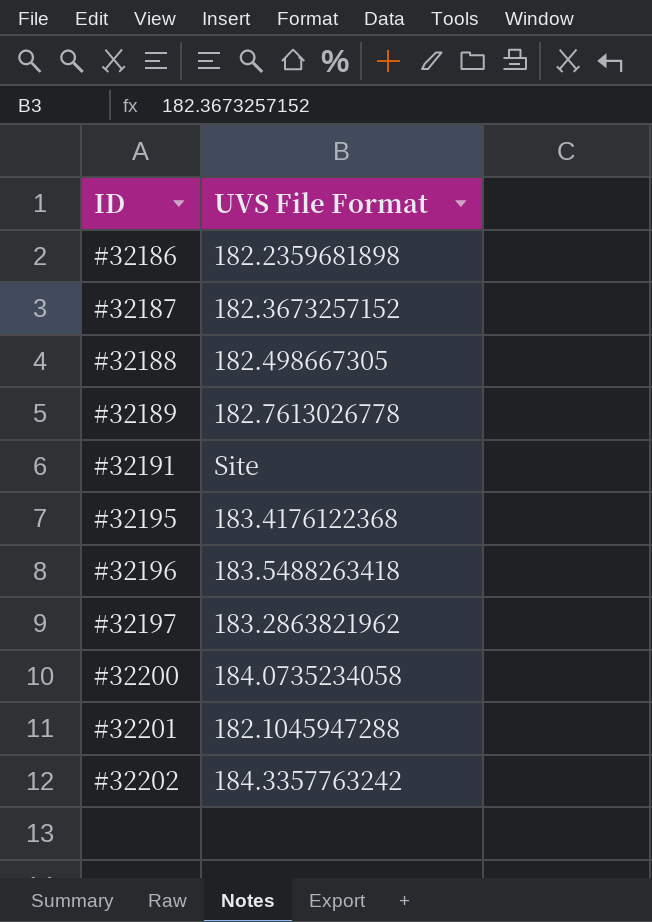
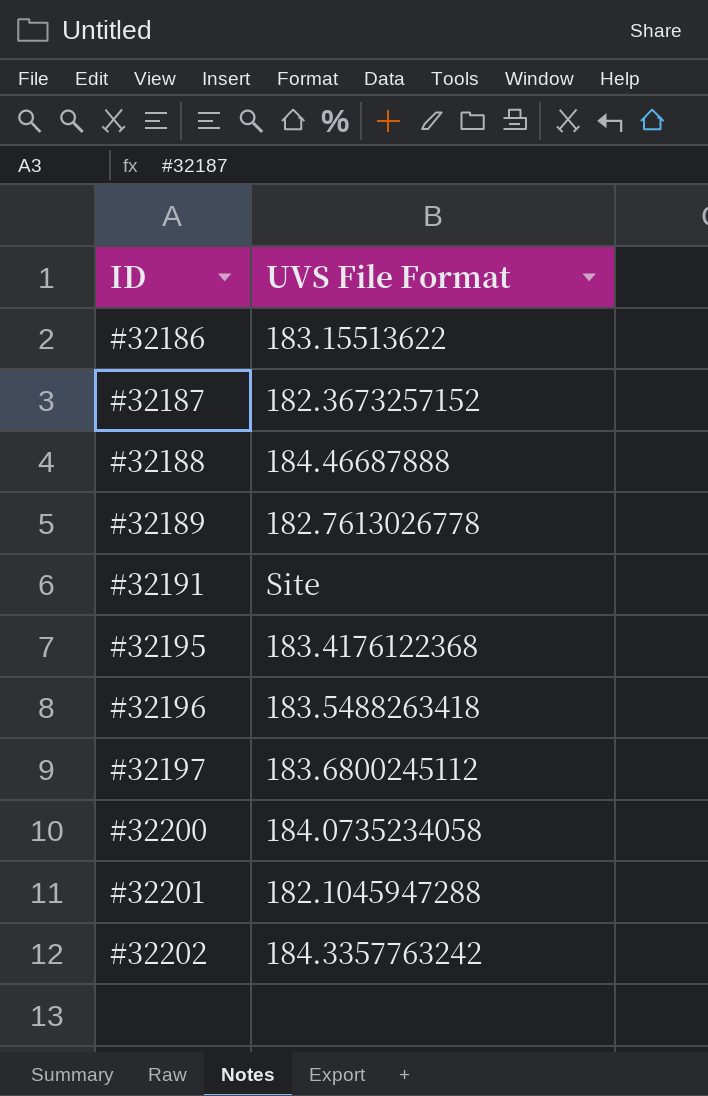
#32186 | UVS File Format: 182.2359681898 -> 183.15513622
#32188 | UVS File Format: 182.498667305 -> 184.46687888
#32197 | UVS File Format: 183.2863821962 -> 183.6800245112

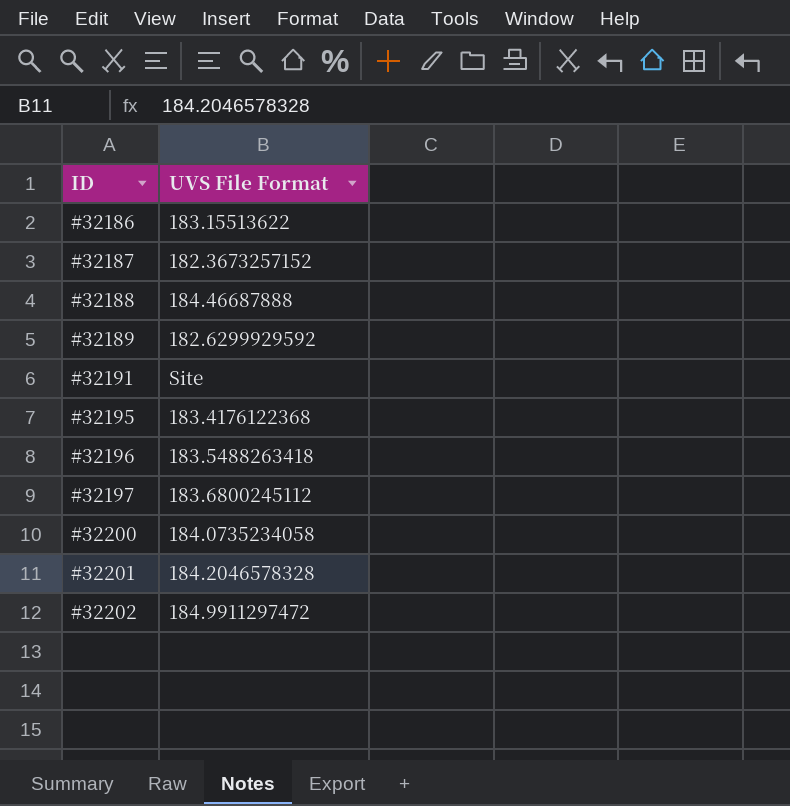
#32189 | UVS File Format: 182.7613026778 -> 182.6299929592
#32201 | UVS File Format: 182.1045947288 -> 184.2046578328
#32202 | UVS File Format: 184.3357763242 -> 184.9911297472

